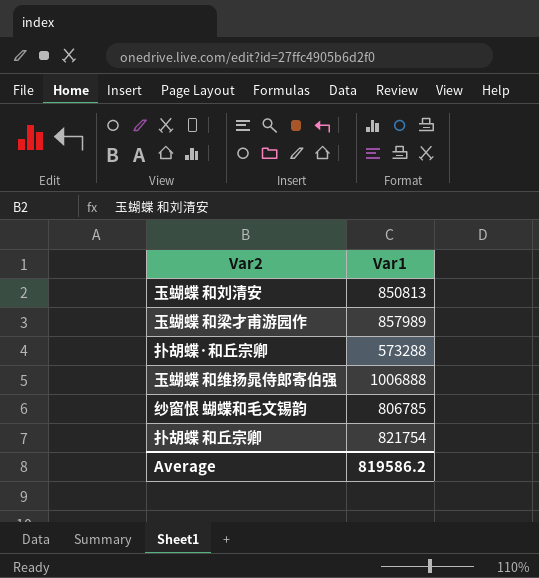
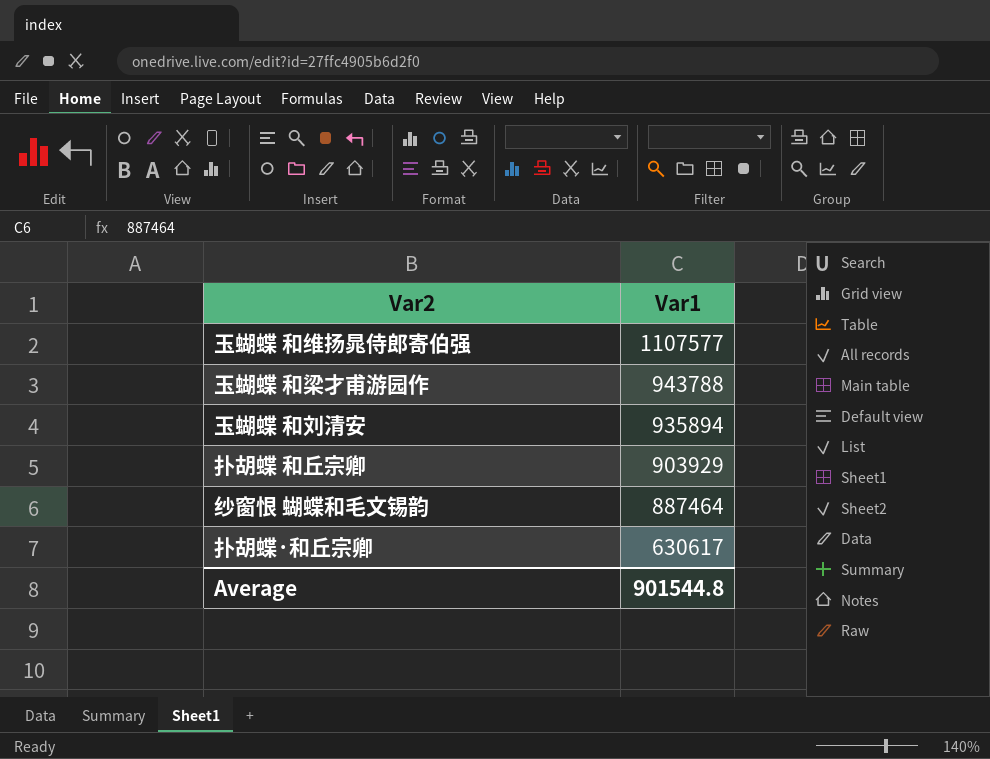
row order: none -> Var1 descending
玉蝴蝶 和维扬晁侍郎寄伯强 | Var1: 1006888 -> 1107577
玉蝴蝶 和梁才甫游园作 | Var1: 857989 -> 943788
玉蝴蝶 和刘清安 | Var1: 850813 -> 935894
扑胡蝶 和丘宗卿 | Var1: 821754 -> 903929
纱窗恨 蝴蝶和毛文锡韵 | Var1: 806785 -> 887464
扑胡蝶·和丘宗卿 | Var1: 573288 -> 630617
Average | Var1: 819586.2 -> 901544.8

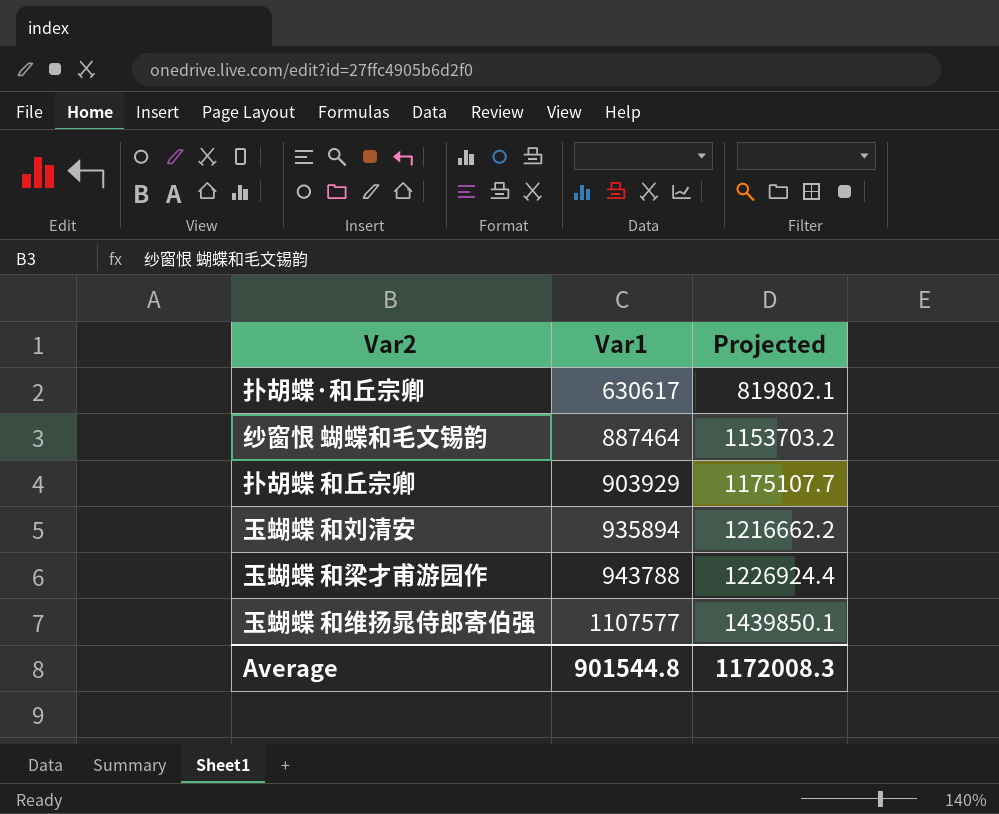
row order: Var1 descending -> Var1 ascending
column Projected | formula: none -> [Var1] * 1.3

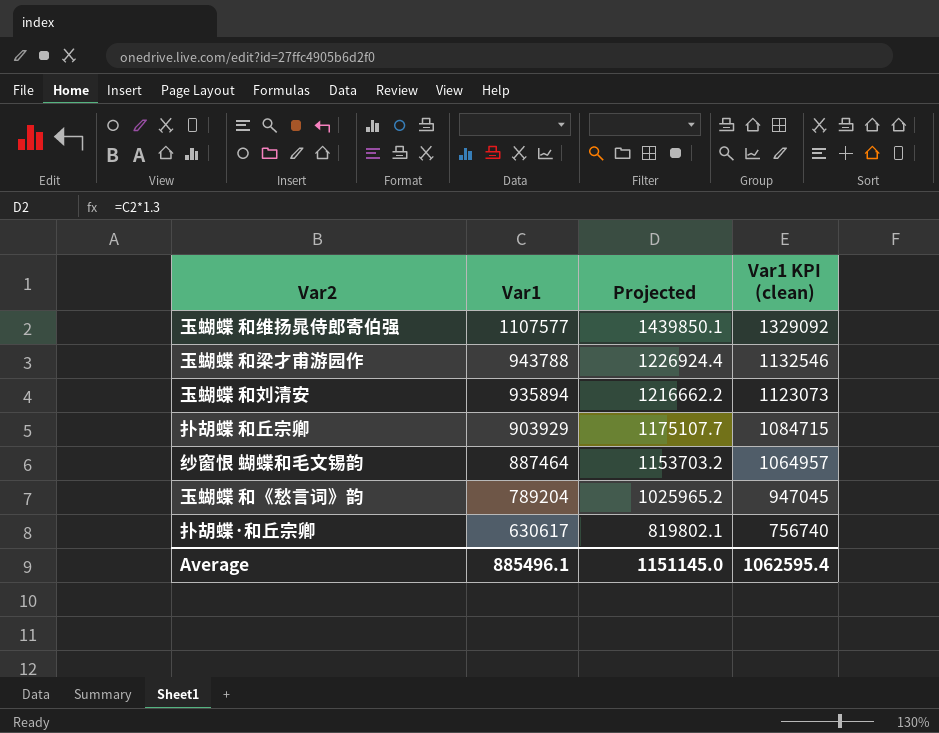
row order: Var1 ascending -> Var1 descending
column Var1 KPI (clean) | formula: none -> [Var1] * 1.2
row 玉蝴蝶 和《愁言词》韵: none -> 789204 | 1025965.2 | 947045
Average | Var1: 901544.8 -> 885496.1
Average | Projected: 1172008.3 -> 1151145.0

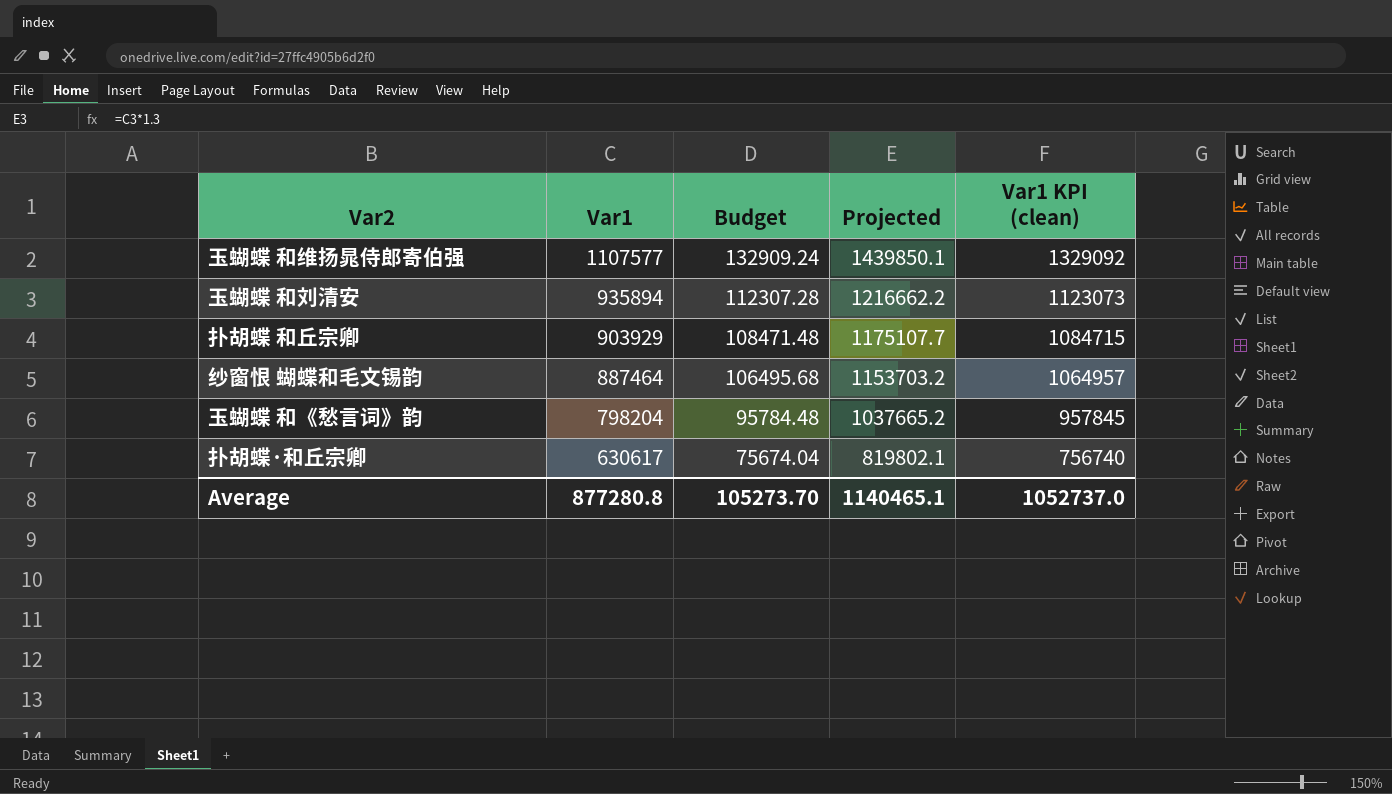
column Budget | formula: none -> [Var1] * 0.12
row 玉蝴蝶 和梁才甫游园作: 943788 | 1226924.4 | 1132546 -> none
玉蝴蝶 和《愁言词》韵 | Var1: 789204 -> 798204
玉蝴蝶 和《愁言词》韵 | Projected: 1025965.2 -> 1037665.2
玉蝴蝶 和《愁言词》韵 | Var1 KPI (clean): 947045 -> 957845
Average | Var1: 885496.1 -> 877280.8
Average | Projected: 1151145.0 -> 1140465.1
Average | Var1 KPI (clean): 1062595.4 -> 1052737.0

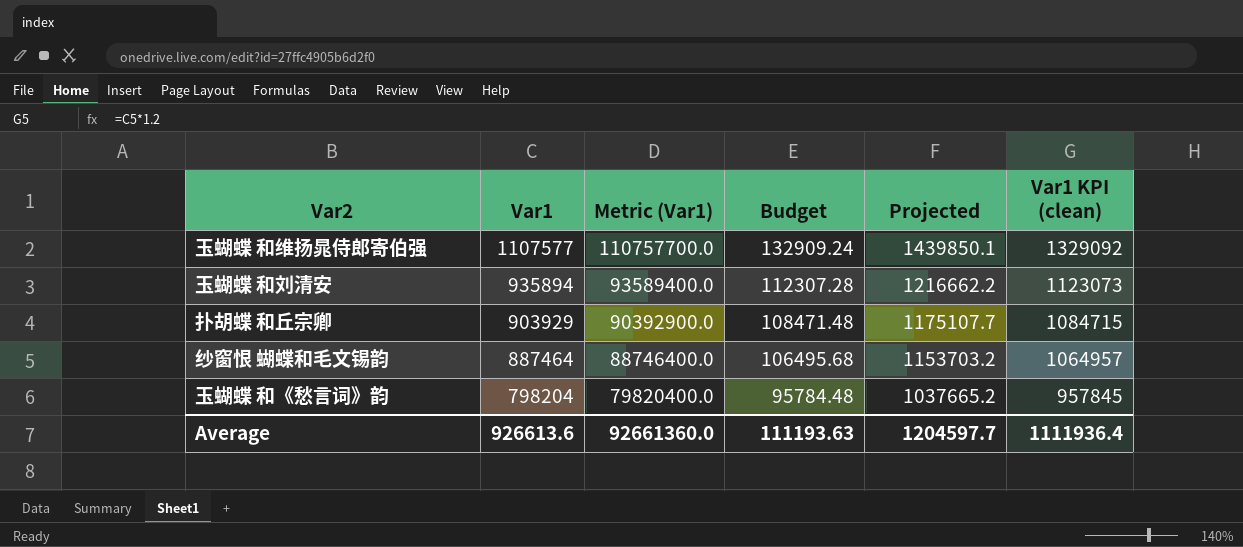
column Metric (Var1) | formula: none -> [Var1] * 100
row 扑胡蝶·和丘宗卿: 630617 | 75674.04 | 819802.1 | 756740 -> none
Average | Var1: 877280.8 -> 926613.6
Average | Budget: 105273.70 -> 111193.63
Average | Projected: 1140465.1 -> 1204597.7
Average | Var1 KPI (clean): 1052737.0 -> 1111936.4

